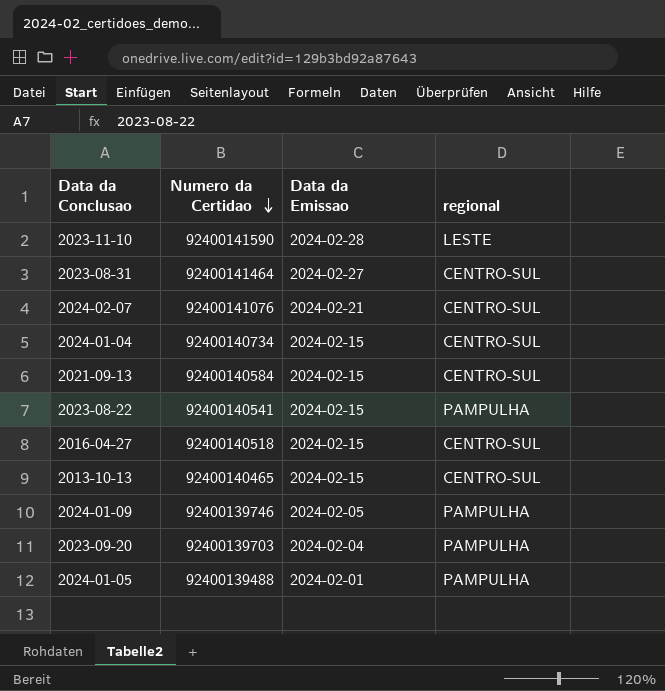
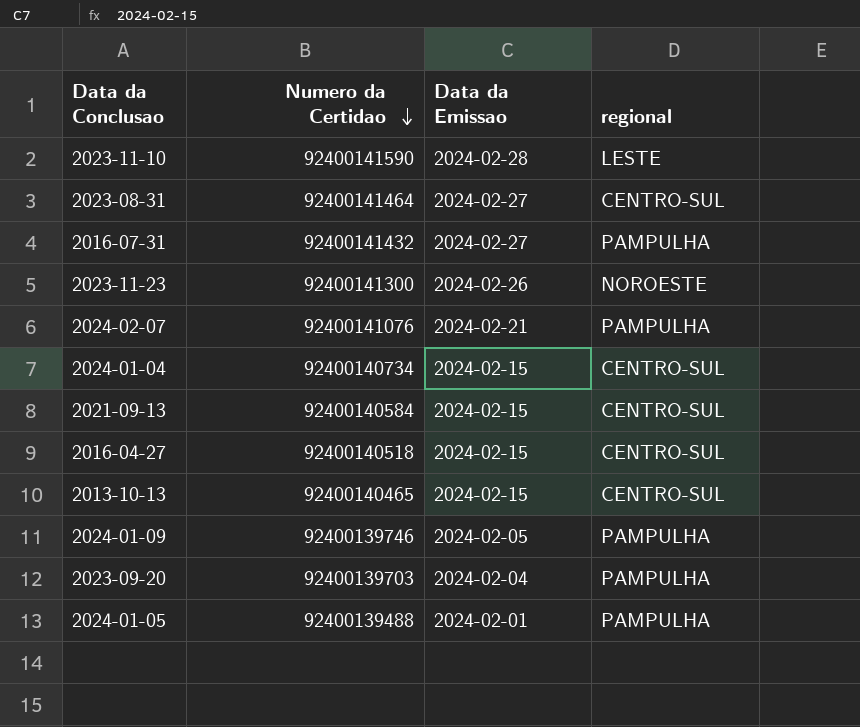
row 2023-08-22: 92400140541 | 2024-02-15 | PAMPULHA -> none
row 2016-07-31: none -> 92400141432 | 2024-02-27 | PAMPULHA
row 2023-11-23: none -> 92400141300 | 2024-02-26 | NOROESTE
2024-02-07 | regional: CENTRO-SUL -> PAMPULHA

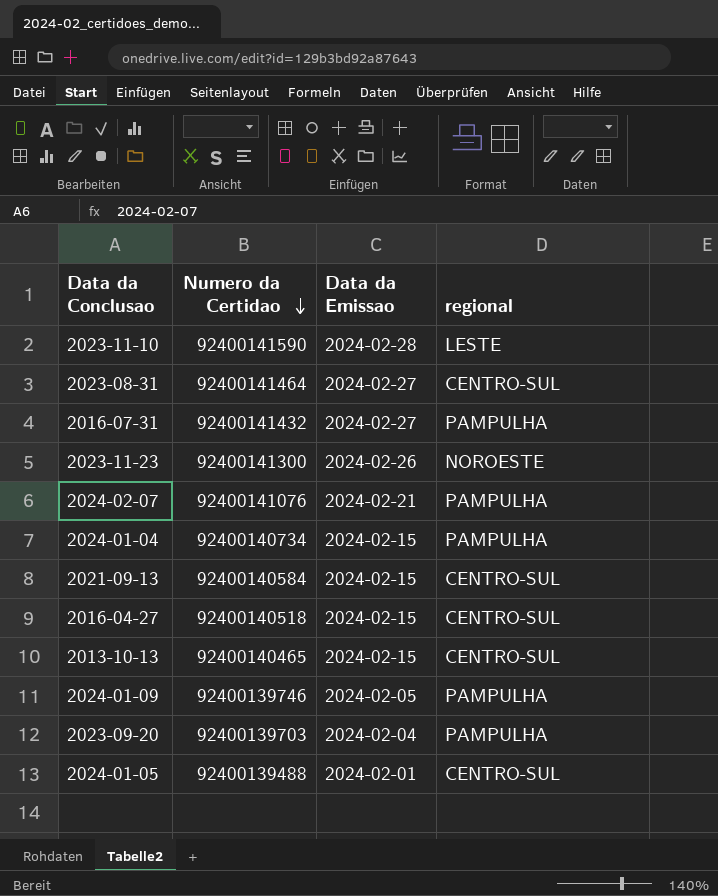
2024-01-04 | regional: CENTRO-SUL -> PAMPULHA
2024-01-05 | regional: PAMPULHA -> CENTRO-SUL

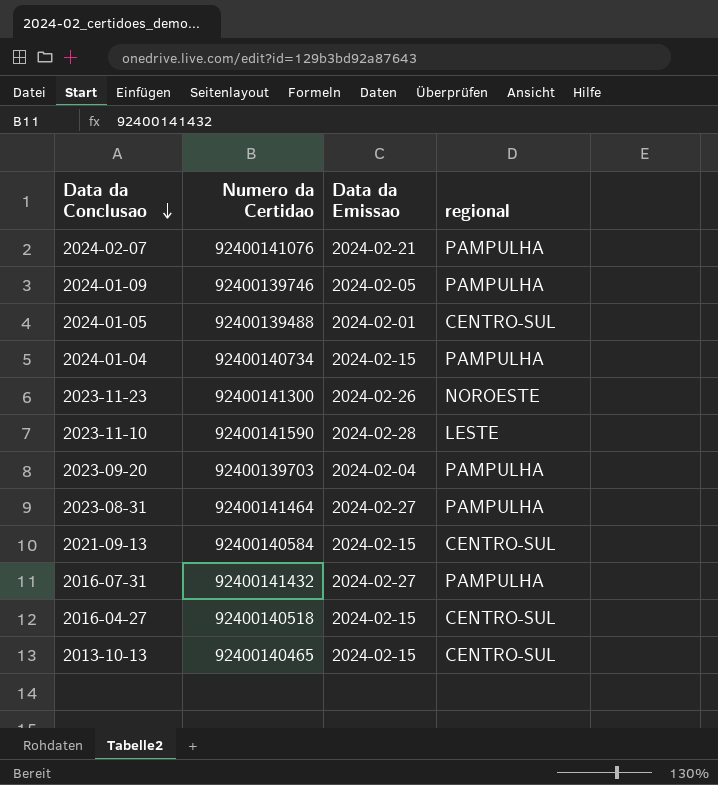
row order: Numero da Certidao descending -> Data da Conclusao descending
2023-08-31 | regional: CENTRO-SUL -> PAMPULHA

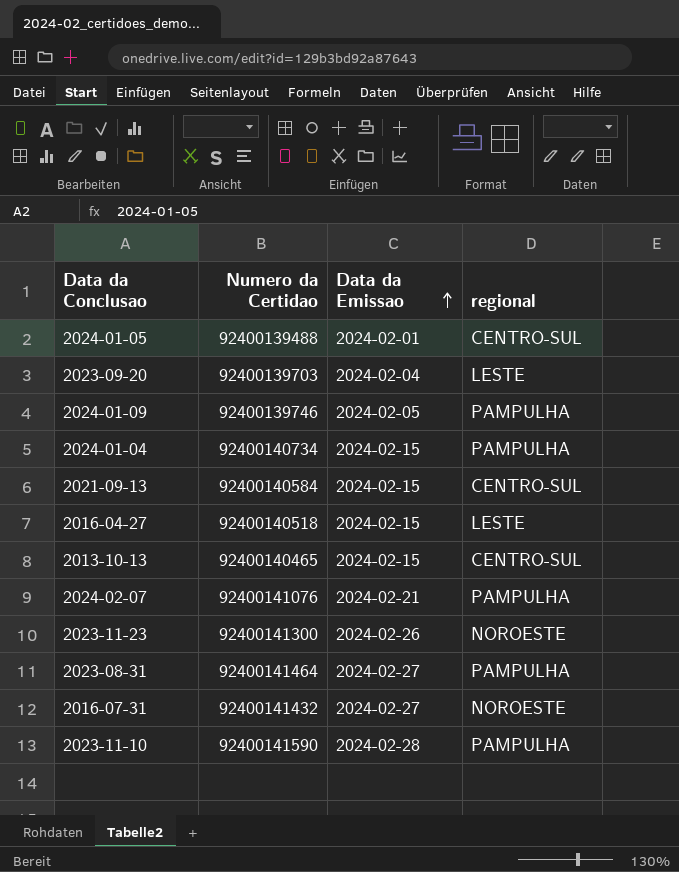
row order: Data da Conclusao descending -> Data da Emissao ascending
2023-09-20 | regional: PAMPULHA -> LESTE
2016-04-27 | regional: CENTRO-SUL -> LESTE
2016-07-31 | regional: PAMPULHA -> NOROESTE
2023-11-10 | regional: LESTE -> PAMPULHA

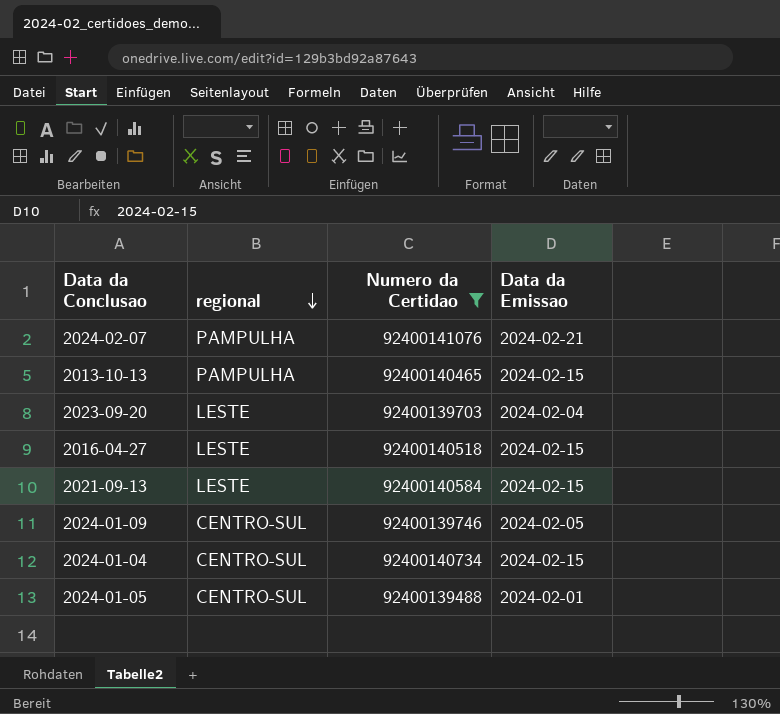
filter: none -> Numero da Certidao <= 92400141076
row order: Data da Emissao ascending -> regional descending
column regional | position: 4 -> 2
2013-10-13 | regional: CENTRO-SUL -> PAMPULHA
2021-09-13 | regional: CENTRO-SUL -> LESTE
2024-01-09 | regional: PAMPULHA -> CENTRO-SUL
2024-01-04 | regional: PAMPULHA -> CENTRO-SUL

